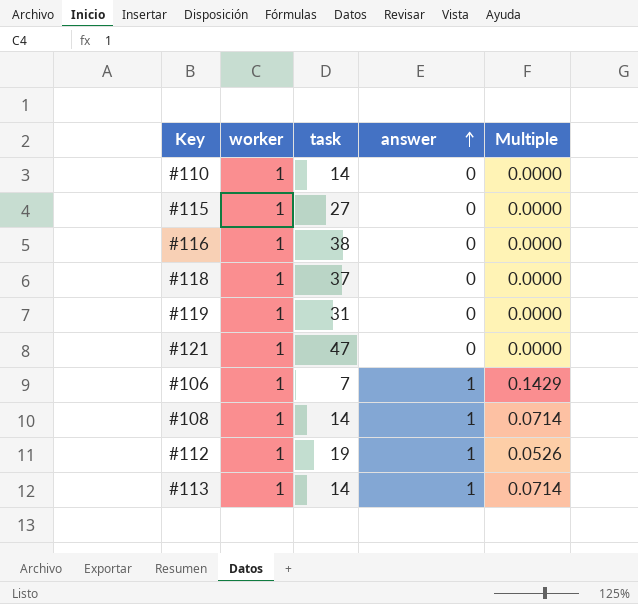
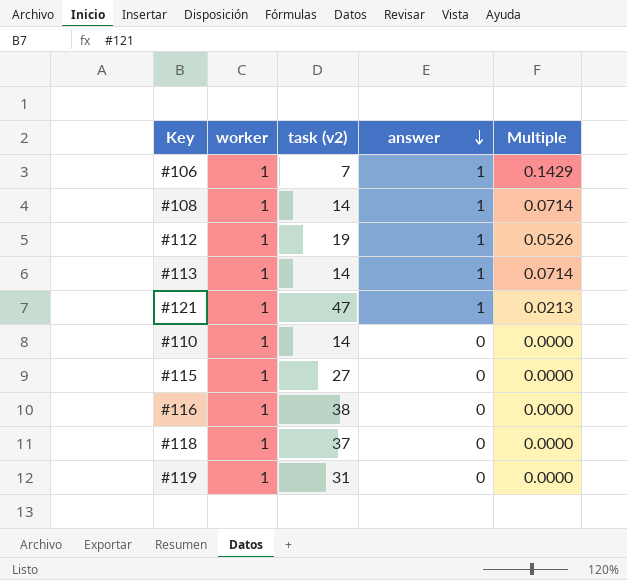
row order: answer ascending -> answer descending
column name: task -> task (v2)
#121 | answer: 0 -> 1
#121 | Multiple: 0.0000 -> 0.0213

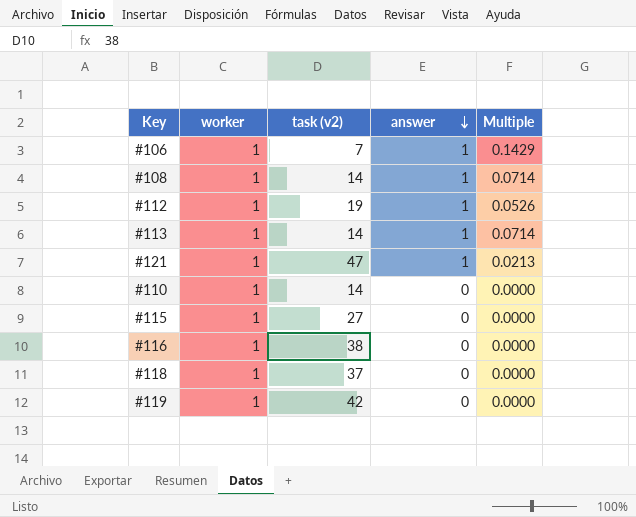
#119 | task (v2): 31 -> 42

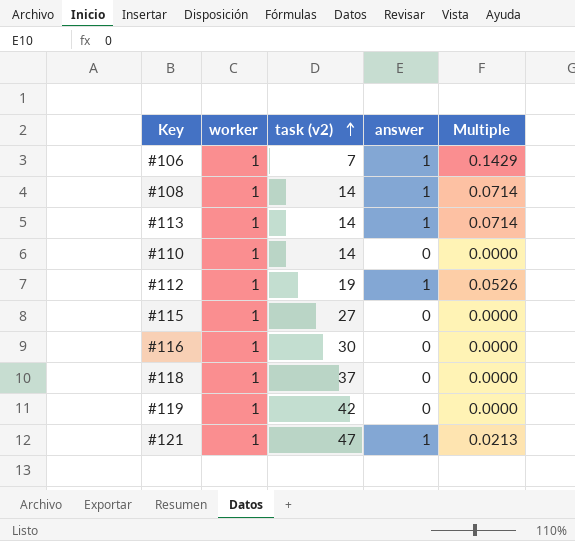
row order: answer descending -> task (v2) ascending
#116 | task (v2): 38 -> 30

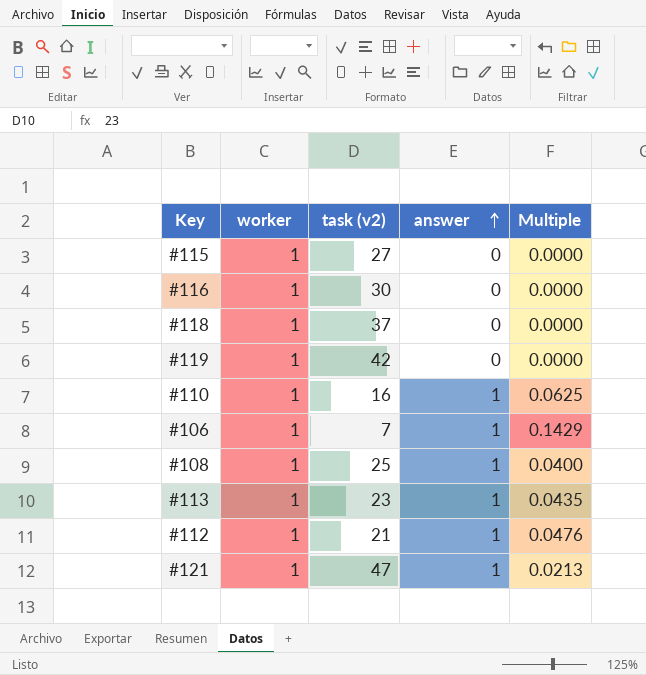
row order: task (v2) ascending -> answer ascending
#110 | task (v2): 14 -> 16
#110 | answer: 0 -> 1
#110 | Multiple: 0.0000 -> 0.0625
#108 | task (v2): 14 -> 25
#108 | Multiple: 0.0714 -> 0.0400
#113 | task (v2): 14 -> 23
#113 | Multiple: 0.0714 -> 0.0435
#112 | task (v2): 19 -> 21
#112 | Multiple: 0.0526 -> 0.0476

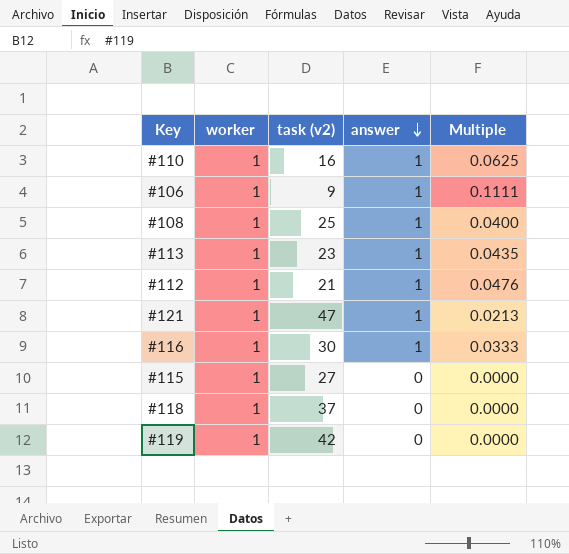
row order: answer ascending -> answer descending
#106 | task (v2): 7 -> 9
#106 | Multiple: 0.1429 -> 0.1111
#116 | answer: 0 -> 1
#116 | Multiple: 0.0000 -> 0.0333

